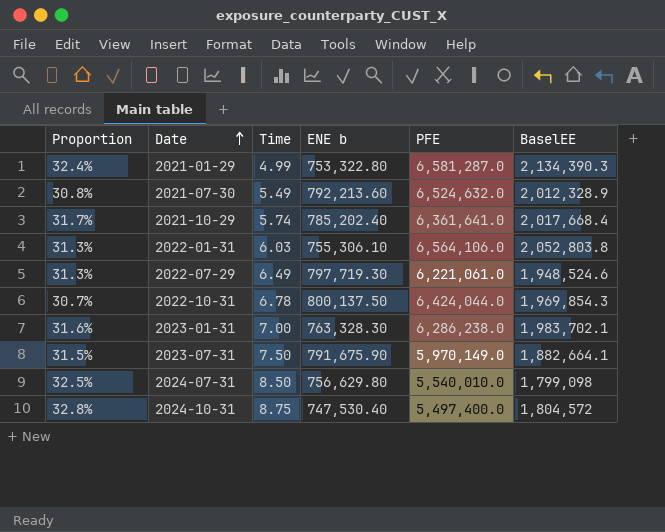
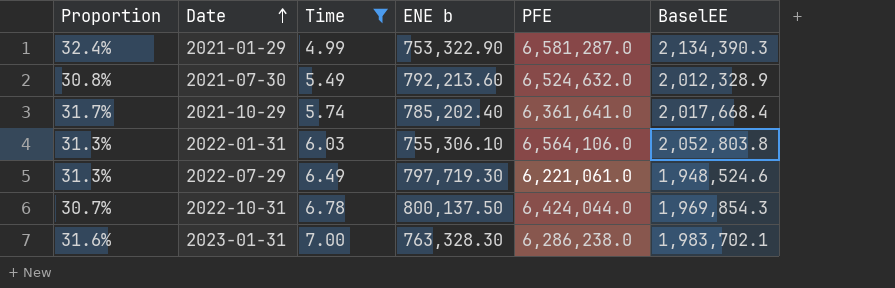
filter: none -> Time <= 7.00
2021-01-29 | ENE b: 753,322.80 -> 753,322.90

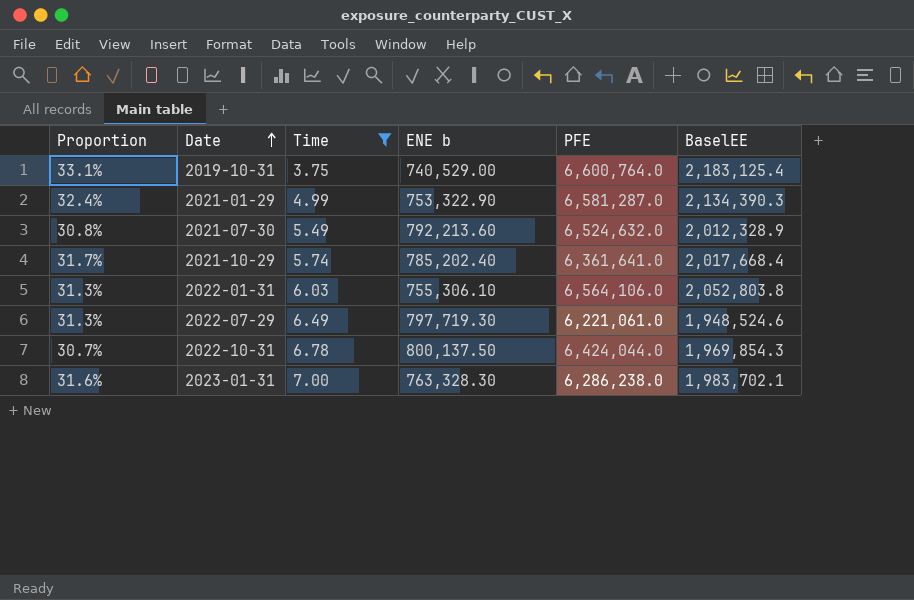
row 2019-10-31: none -> 33.1% | 3.75 | 740,529.00 | 6,600,764.0 | 2,183,125.4

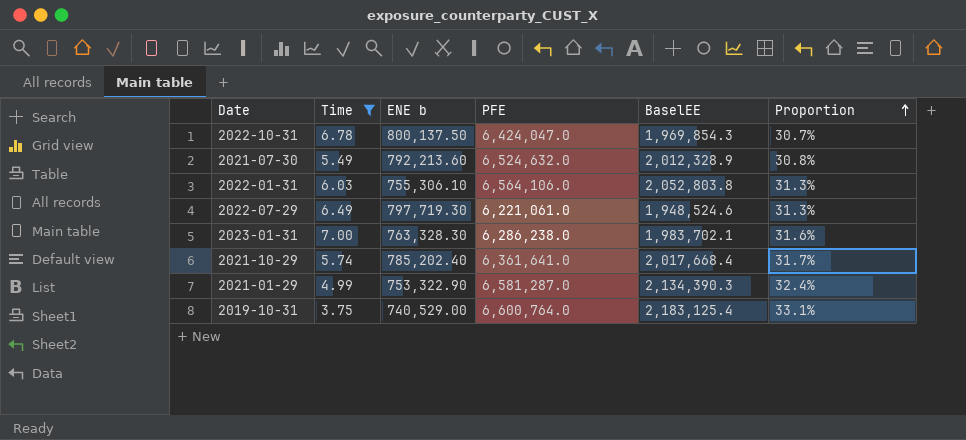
row order: Date ascending -> Proportion ascending
column Proportion | position: 1 -> 6
2022-10-31 | PFE: 6,424,044.0 -> 6,424,047.0

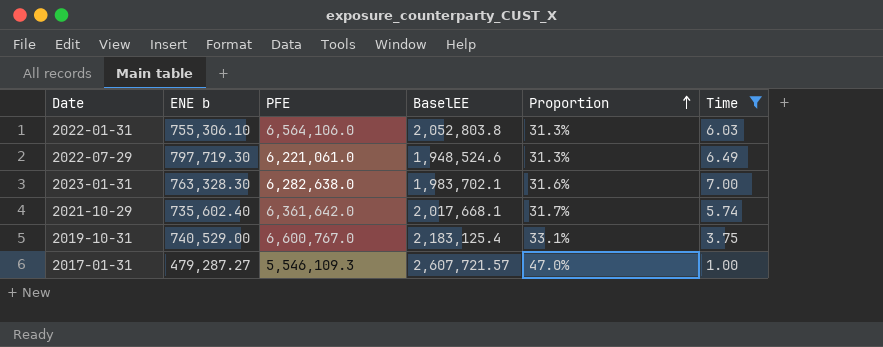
column Time | position: 2 -> 6
row 2022-10-31: 6.78 | 800,137.50 | 6,424,047.0 | 1,969,854.3 | 30.7% -> none
row 2021-07-30: 5.49 | 792,213.60 | 6,524,632.0 | 2,012,328.9 | 30.8% -> none
row 2021-01-29: 4.99 | 753,322.90 | 6,581,287.0 | 2,134,390.3 | 32.4% -> none
2023-01-31 | PFE: 6,286,238.0 -> 6,282,638.0
2021-10-29 | ENE b: 785,202.40 -> 735,602.40
2021-10-29 | PFE: 6,361,641.0 -> 6,361,642.0
2021-10-29 | BaselEE: 2,017,668.4 -> 2,017,668.1
2019-10-31 | PFE: 6,600,764.0 -> 6,600,767.0
row 2017-01-31: none -> 479,287.27 | 5,546,109.3 | 2,607,721.57 | 47.0% | 1.00

